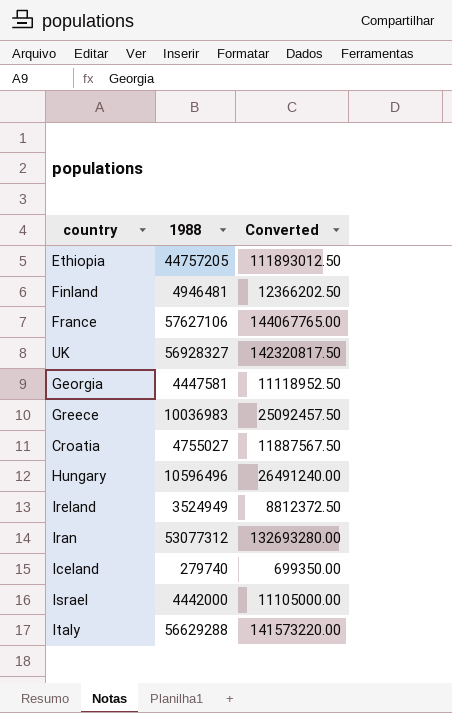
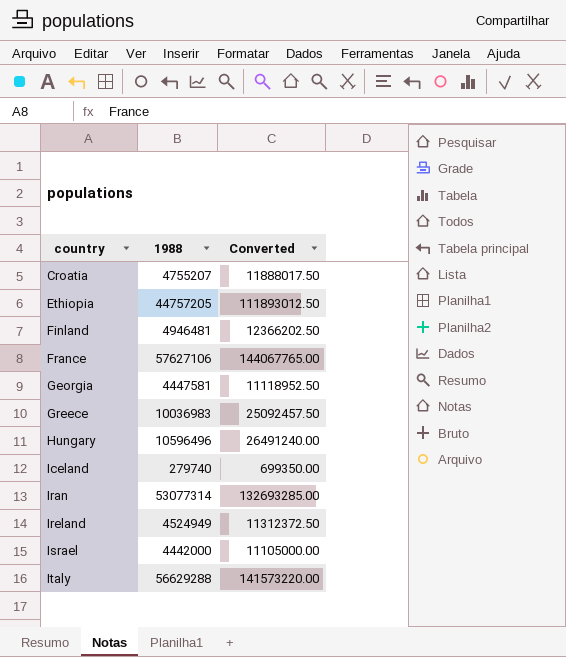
row order: none -> country ascending
row UK: 56928327 | 142320817.50 -> none
Croatia | 1988: 4755027 -> 4755207
Croatia | Converted: 11887567.50 -> 11888017.50
Iran | 1988: 53077312 -> 53077314
Iran | Converted: 132693280.00 -> 132693285.00
Ireland | 1988: 3524949 -> 4524949
Ireland | Converted: 8812372.50 -> 11312372.50

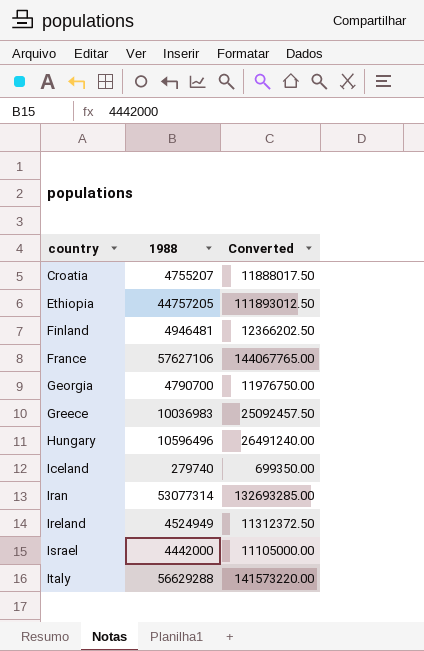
Georgia | 1988: 4447581 -> 4790700
Georgia | Converted: 11118952.50 -> 11976750.00

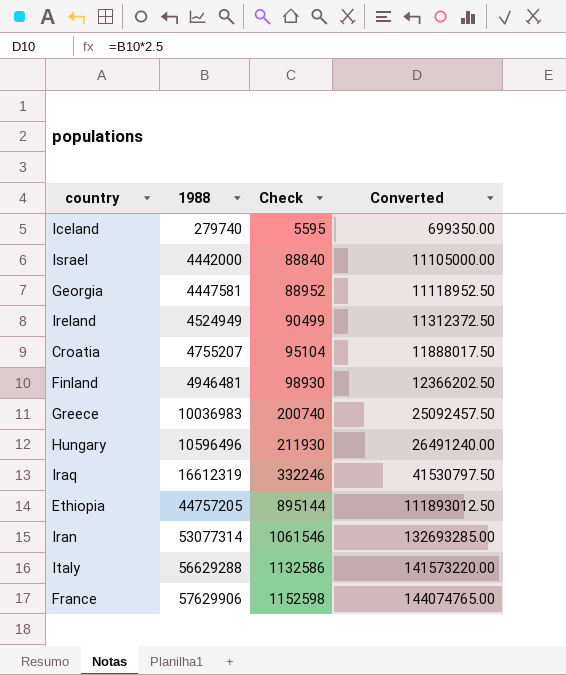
row order: country ascending -> 1988 ascending
column Check | formula: none -> [1988] * 0.02
Georgia | 1988: 4790700 -> 4447581
Georgia | Converted: 11976750.00 -> 11118952.50
row Iraq: none -> 16612319 | 332246 | 41530797.50
France | 1988: 57627106 -> 57629906
France | Converted: 144067765.00 -> 144074765.00

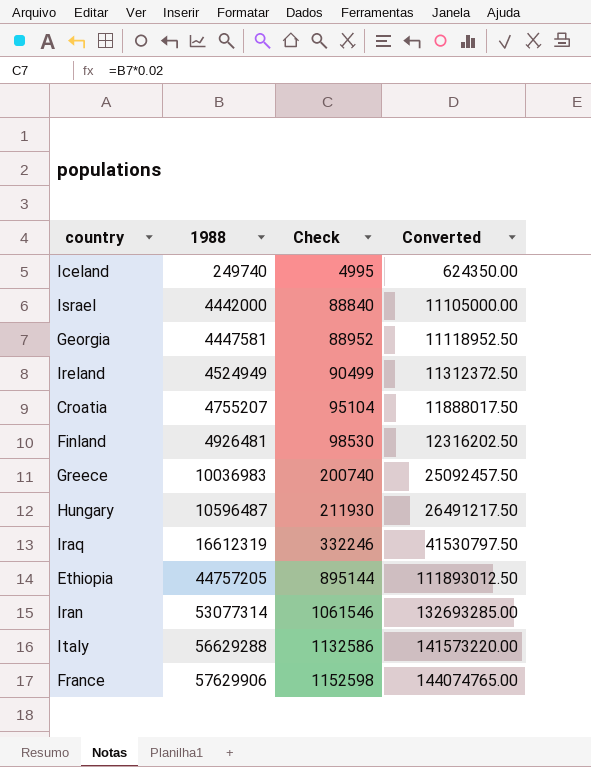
Iceland | 1988: 279740 -> 249740
Iceland | Check: 5595 -> 4995
Iceland | Converted: 699350.00 -> 624350.00
Finland | 1988: 4946481 -> 4926481
Finland | Check: 98930 -> 98530
Finland | Converted: 12366202.50 -> 12316202.50
Hungary | 1988: 10596496 -> 10596487
Hungary | Converted: 26491240.00 -> 26491217.50

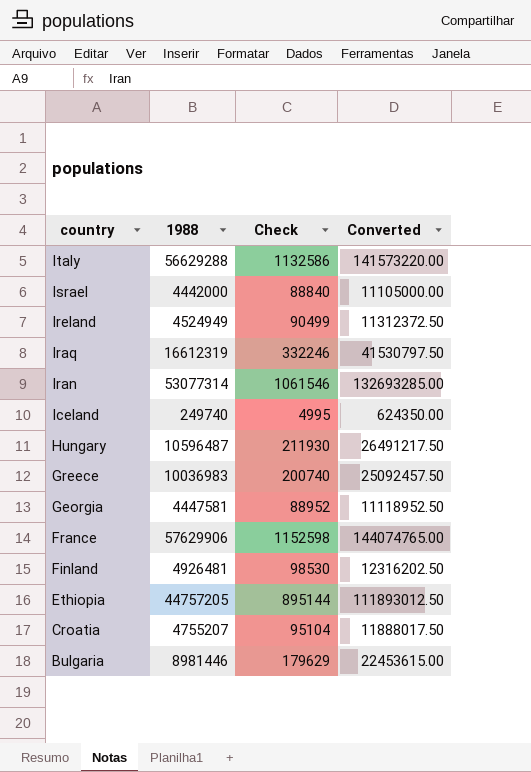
row order: 1988 ascending -> country descending
row Bulgaria: none -> 8981446 | 179629 | 22453615.00

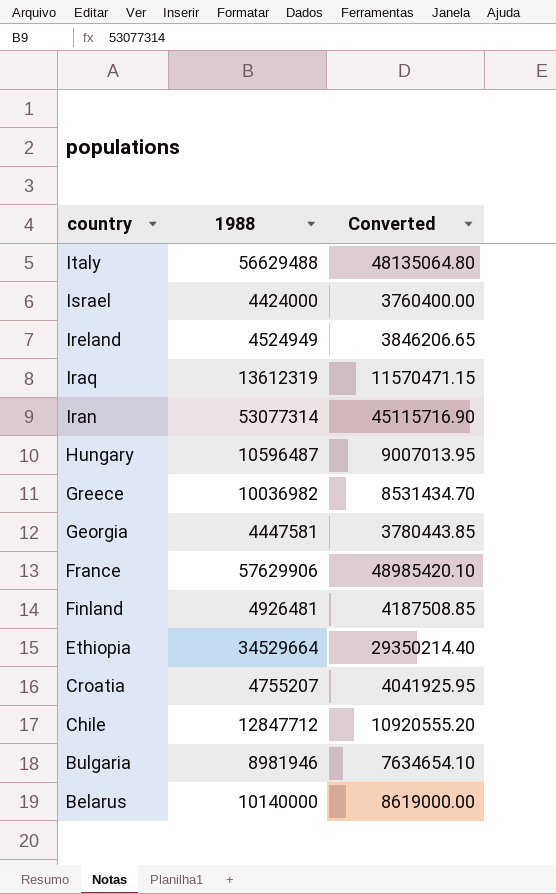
column Check | formula: [1988] * 0.02 -> none
column Converted | formula: [1988] * 2.5 -> [1988] * 0.85
row Iceland: 249740 | 4995 | 624350.00 -> none
Italy | 1988: 56629288 -> 56629488
Israel | 1988: 4442000 -> 4424000
Iraq | 1988: 16612319 -> 13612319
Greece | 1988: 10036983 -> 10036982
Ethiopia | 1988: 44757205 -> 34529664
row Chile: none -> 12847712 | 10920555.20
Bulgaria | 1988: 8981446 -> 8981946
row Belarus: none -> 10140000 | 8619000.00

